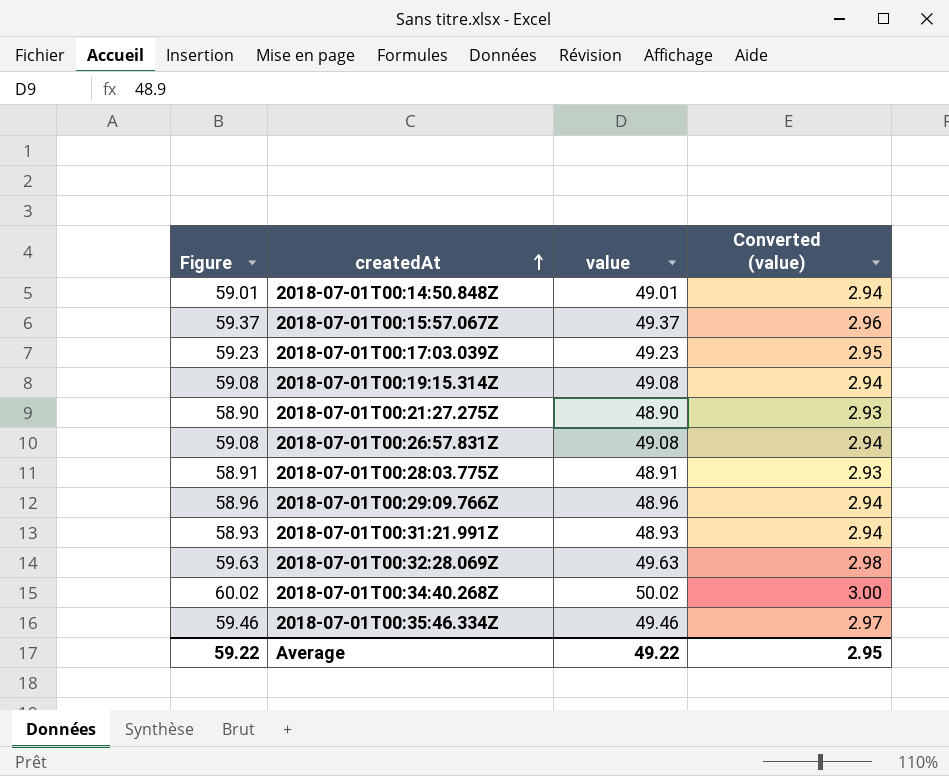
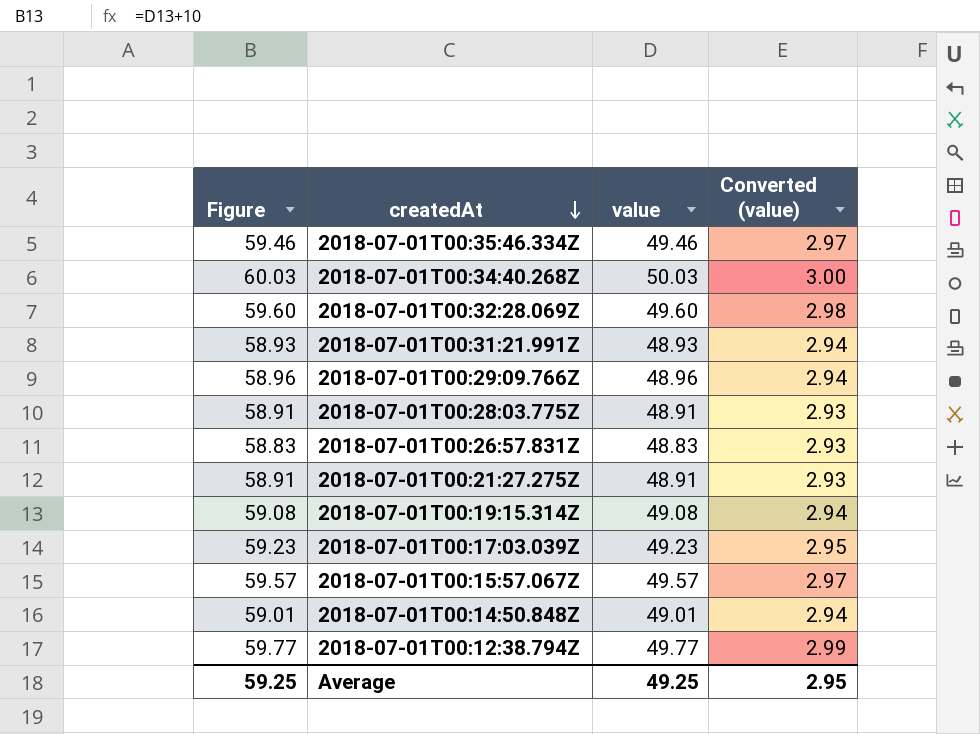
row order: createdAt ascending -> createdAt descending
2018-07-01T00:34:40.268Z | Figure: 60.02 -> 60.03
2018-07-01T00:34:40.268Z | value: 50.02 -> 50.03
2018-07-01T00:32:28.069Z | Figure: 59.63 -> 59.60
2018-07-01T00:32:28.069Z | value: 49.63 -> 49.60
2018-07-01T00:26:57.831Z | Figure: 59.08 -> 58.83
2018-07-01T00:26:57.831Z | value: 49.08 -> 48.83
2018-07-01T00:26:57.831Z | Converted (value): 2.94 -> 2.93
2018-07-01T00:21:27.275Z | Figure: 58.90 -> 58.91
2018-07-01T00:21:27.275Z | value: 48.90 -> 48.91
2018-07-01T00:15:57.067Z | Figure: 59.37 -> 59.57
2018-07-01T00:15:57.067Z | value: 49.37 -> 49.57
2018-07-01T00:15:57.067Z | Converted (value): 2.96 -> 2.97
row 2018-07-01T00:12:38.794Z: none -> 59.77 | 49.77 | 2.99
Average | Figure: 59.22 -> 59.25
Average | value: 49.22 -> 49.25

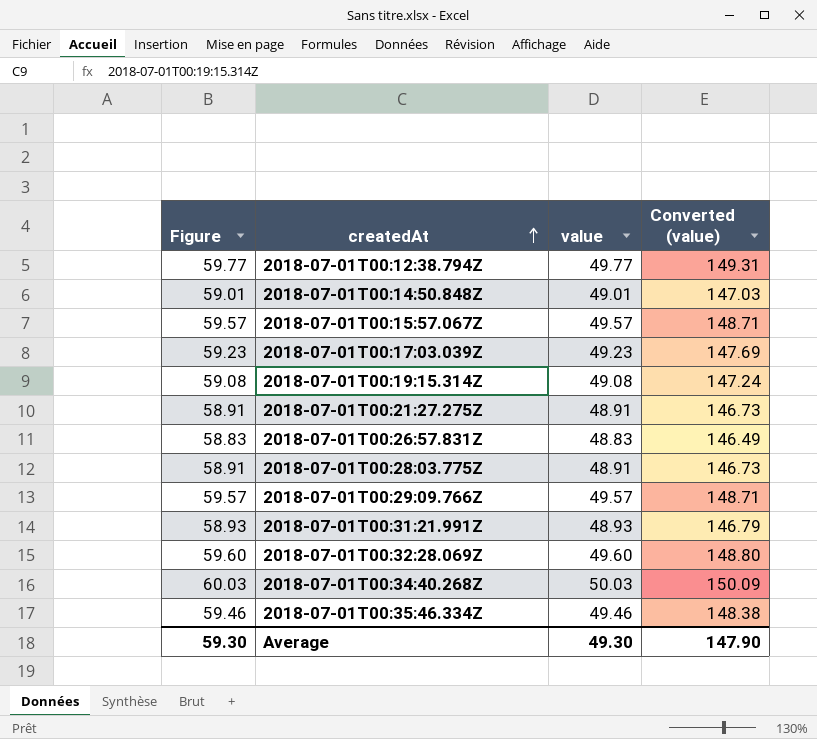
row order: createdAt descending -> createdAt ascending
column Converted (value) | formula: [value] * 0.06 -> [value] * 3
2018-07-01T00:29:09.766Z | Figure: 58.96 -> 59.57
2018-07-01T00:29:09.766Z | value: 48.96 -> 49.57
Average | Figure: 59.25 -> 59.30
Average | value: 49.25 -> 49.30
Average | Converted (value): 2.95 -> 147.90

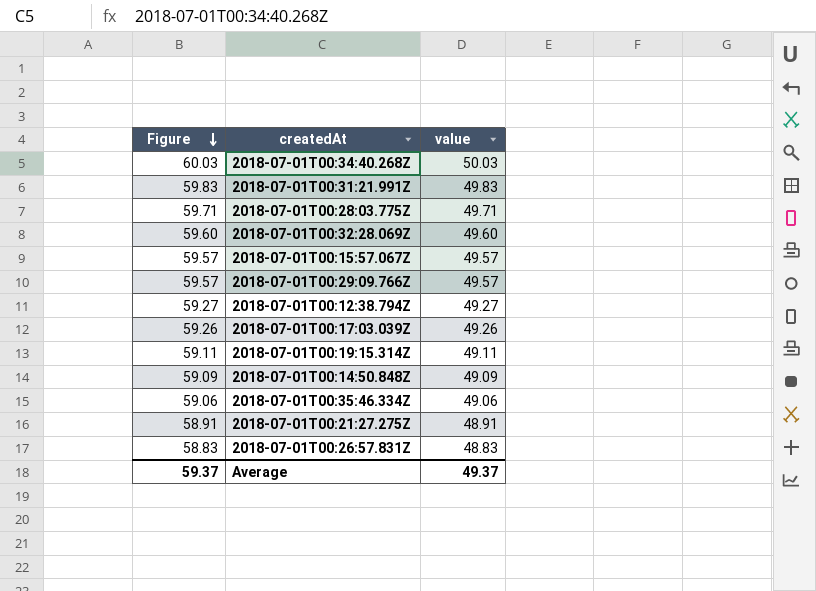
row order: createdAt ascending -> Figure descending
column Converted (value) | formula: [value] * 3 -> none
2018-07-01T00:31:21.991Z | Figure: 58.93 -> 59.83
2018-07-01T00:31:21.991Z | value: 48.93 -> 49.83
2018-07-01T00:28:03.775Z | Figure: 58.91 -> 59.71
2018-07-01T00:28:03.775Z | value: 48.91 -> 49.71
2018-07-01T00:12:38.794Z | Figure: 59.77 -> 59.27
2018-07-01T00:12:38.794Z | value: 49.77 -> 49.27
2018-07-01T00:17:03.039Z | Figure: 59.23 -> 59.26
2018-07-01T00:17:03.039Z | value: 49.23 -> 49.26
2018-07-01T00:19:15.314Z | Figure: 59.08 -> 59.11
2018-07-01T00:19:15.314Z | value: 49.08 -> 49.11
2018-07-01T00:14:50.848Z | Figure: 59.01 -> 59.09
2018-07-01T00:14:50.848Z | value: 49.01 -> 49.09
2018-07-01T00:35:46.334Z | Figure: 59.46 -> 59.06
2018-07-01T00:35:46.334Z | value: 49.46 -> 49.06
Average | Figure: 59.30 -> 59.37
Average | value: 49.30 -> 49.37

